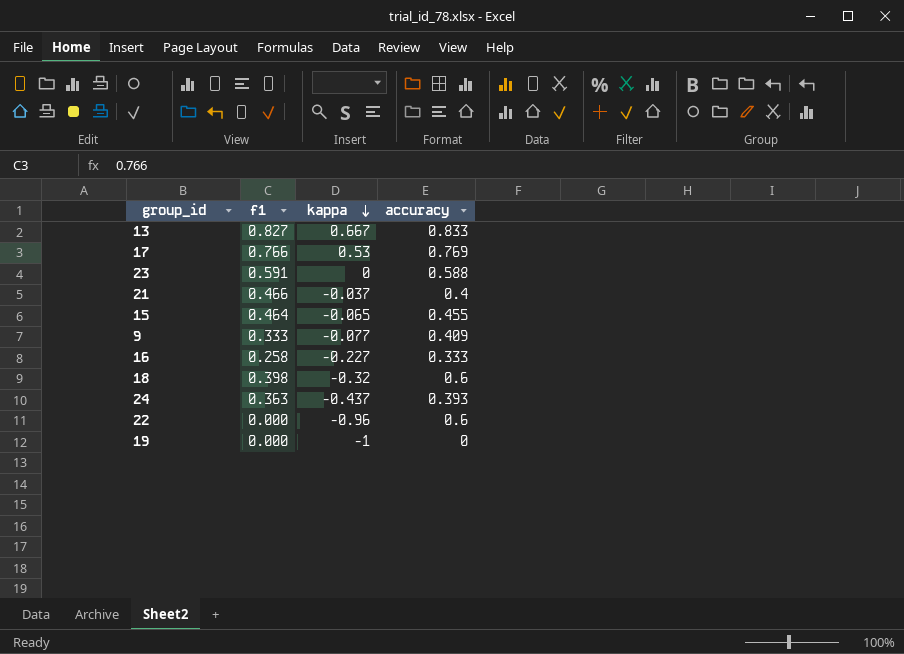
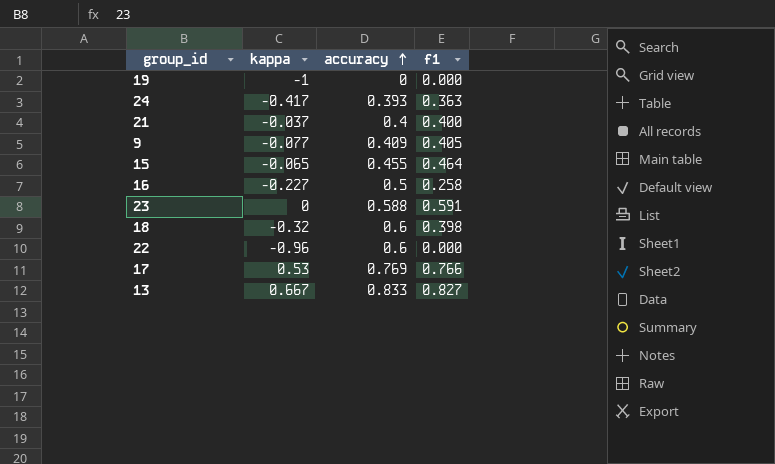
row order: kappa descending -> accuracy ascending
column f1 | position: 2 -> 4
24 | kappa: -0.437 -> -0.417
21 | f1: 0.466 -> 0.400
9 | f1: 0.333 -> 0.405
16 | accuracy: 0.333 -> 0.5

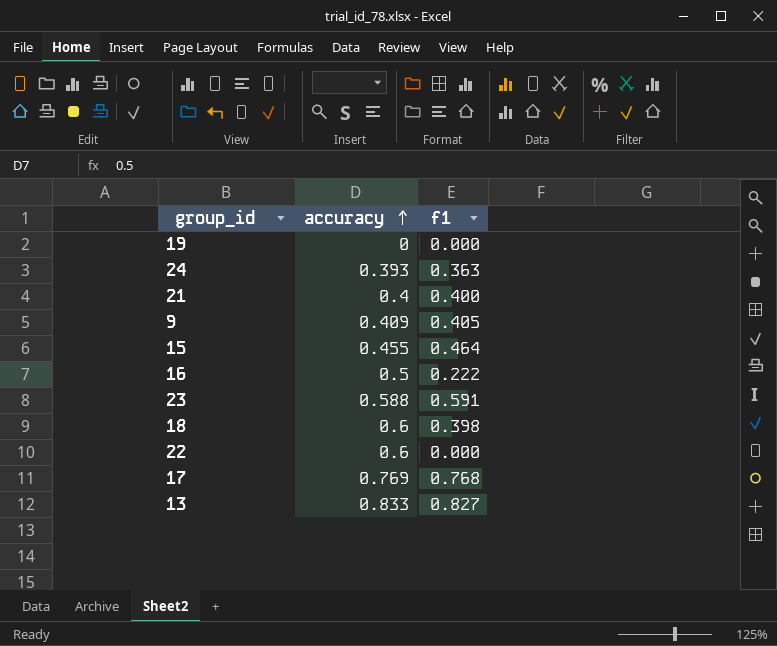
column kappa | position: 2 -> none
16 | f1: 0.258 -> 0.222
17 | f1: 0.766 -> 0.768

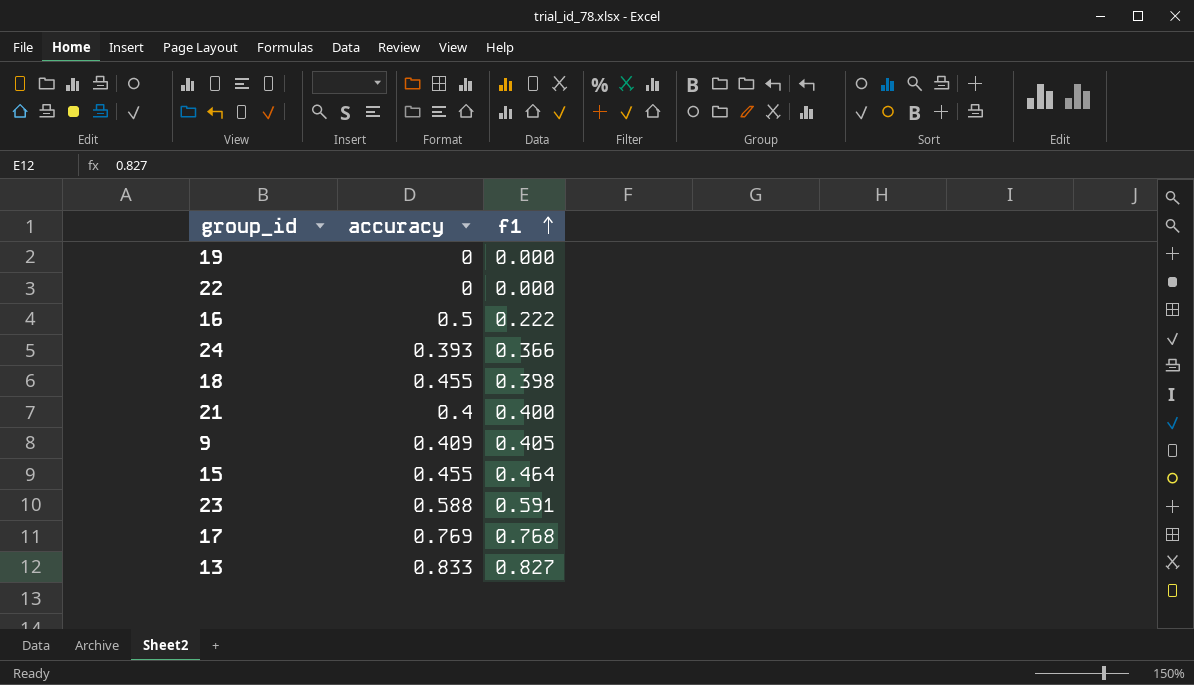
row order: accuracy ascending -> f1 ascending
22 | accuracy: 0.6 -> 0
24 | f1: 0.363 -> 0.366
18 | accuracy: 0.6 -> 0.455

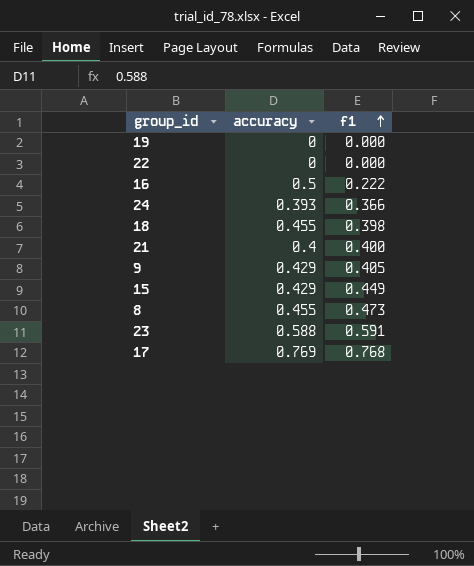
row 13: 0.833 | 0.827 -> none
9 | accuracy: 0.409 -> 0.429
15 | accuracy: 0.455 -> 0.429
15 | f1: 0.464 -> 0.449
row 8: none -> 0.455 | 0.473

